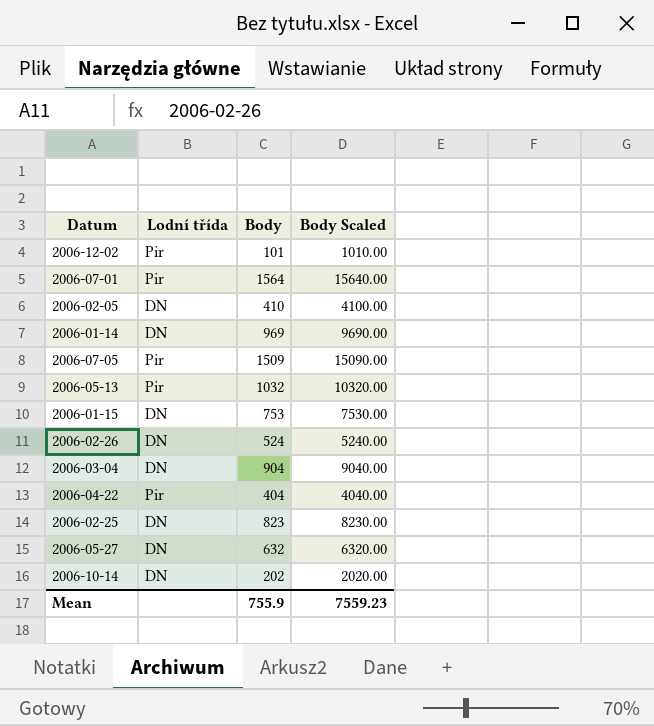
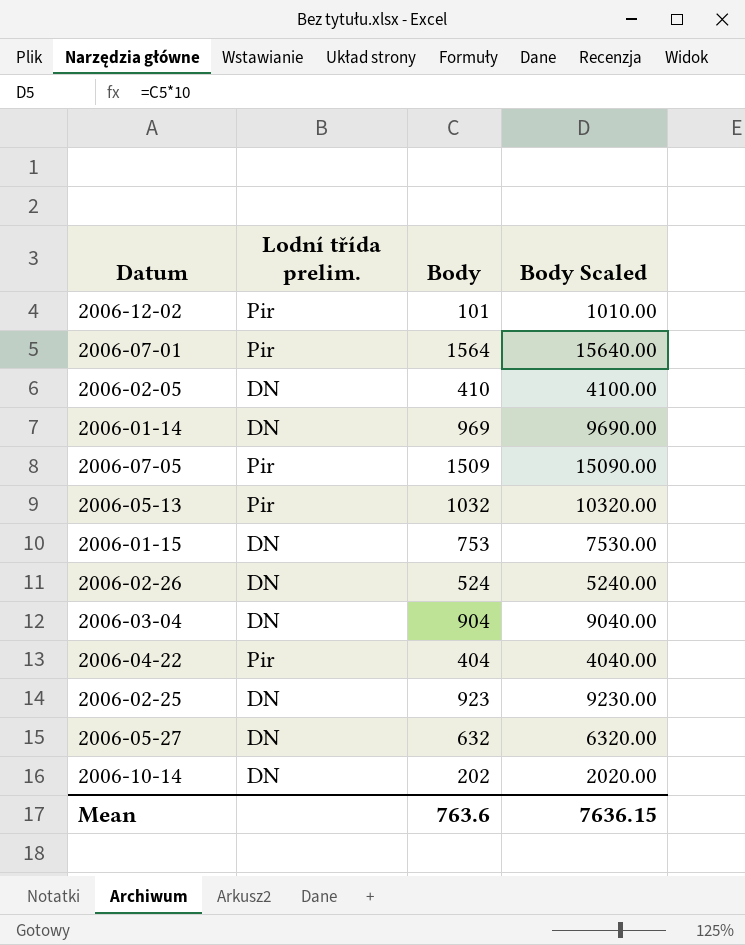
column name: Lodní třída -> Lodní třída prelim.
2006-02-25 | Body: 823 -> 923
2006-02-25 | Body Scaled: 8230.00 -> 9230.00
Mean | Body: 755.9 -> 763.6
Mean | Body Scaled: 7559.23 -> 7636.15

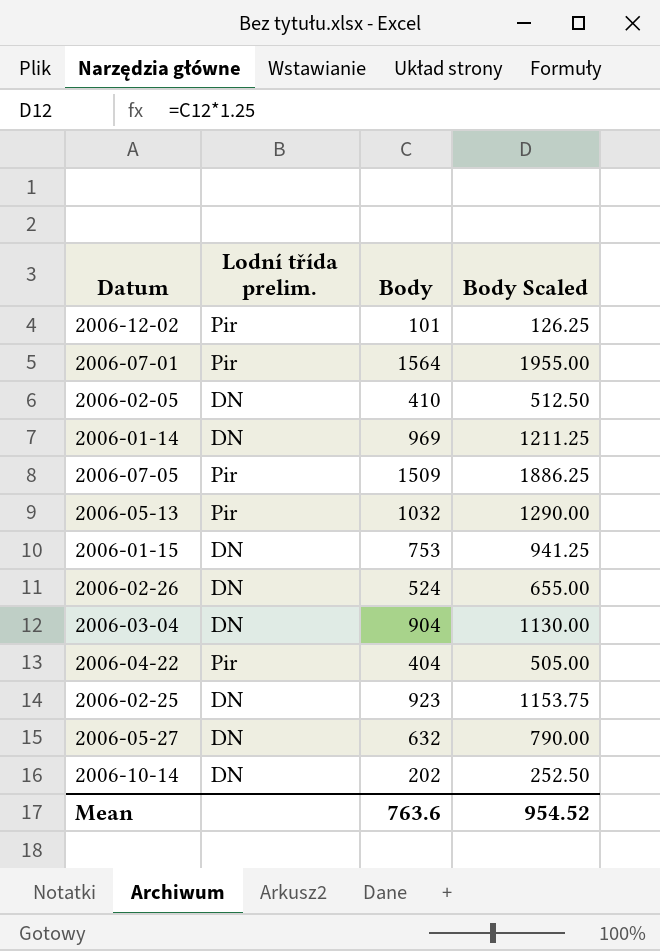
column Body Scaled | formula: [Body] * 10 -> [Body] * 1.25
Mean | Body Scaled: 7636.15 -> 954.52

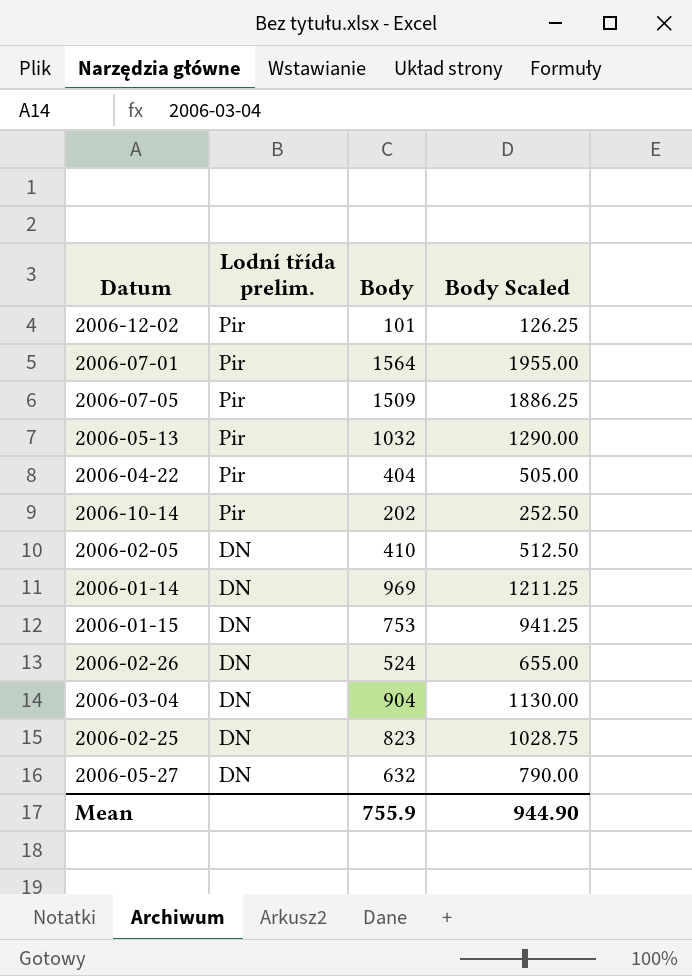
row order: none -> Lodní třída prelim. descending
2006-10-14 | Lodní třída prelim.: DN -> Pir
2006-02-25 | Body: 923 -> 823
2006-02-25 | Body Scaled: 1153.75 -> 1028.75
Mean | Body: 763.6 -> 755.9
Mean | Body Scaled: 954.52 -> 944.90

